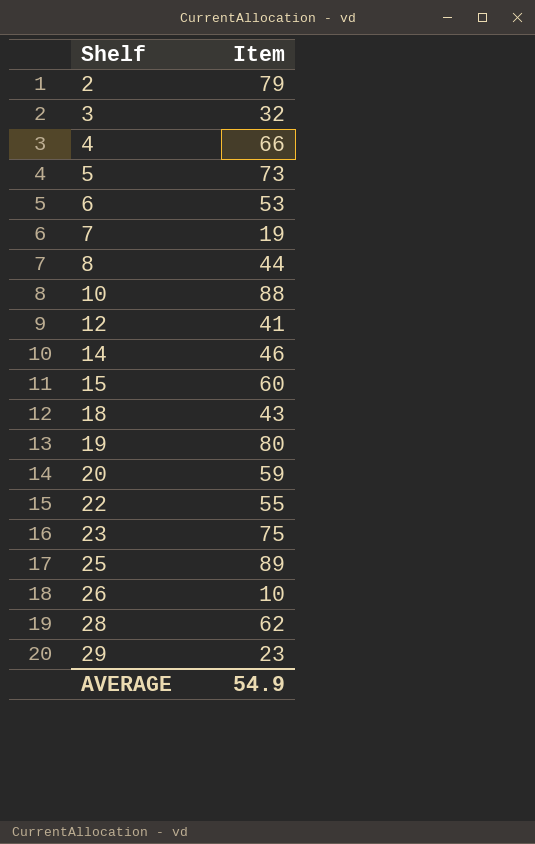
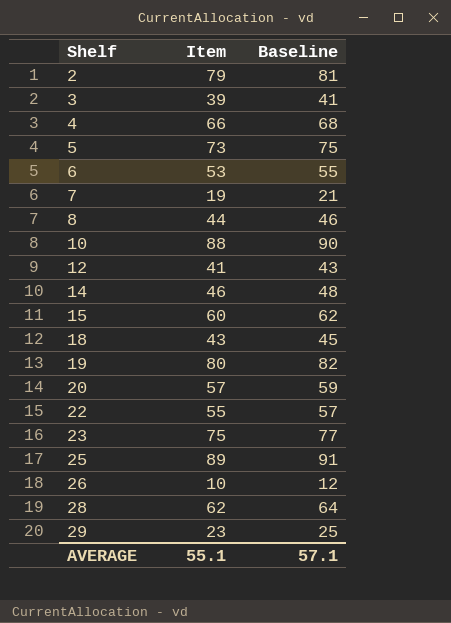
column Baseline | formula: none -> [Item] + 2
3 | Item: 32 -> 39
20 | Item: 59 -> 57
AVERAGE | Item: 54.9 -> 55.1

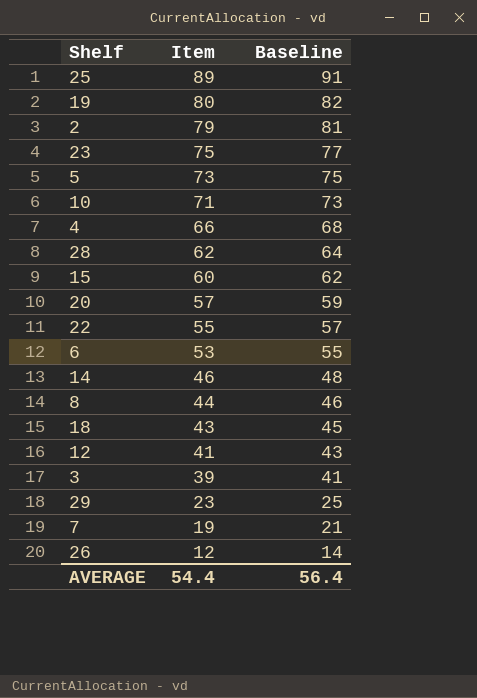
row order: Shelf ascending -> Item descending
10 | Item: 88 -> 71
10 | Baseline: 90 -> 73
26 | Item: 10 -> 12
26 | Baseline: 12 -> 14
AVERAGE | Item: 55.1 -> 54.4
AVERAGE | Baseline: 57.1 -> 56.4

